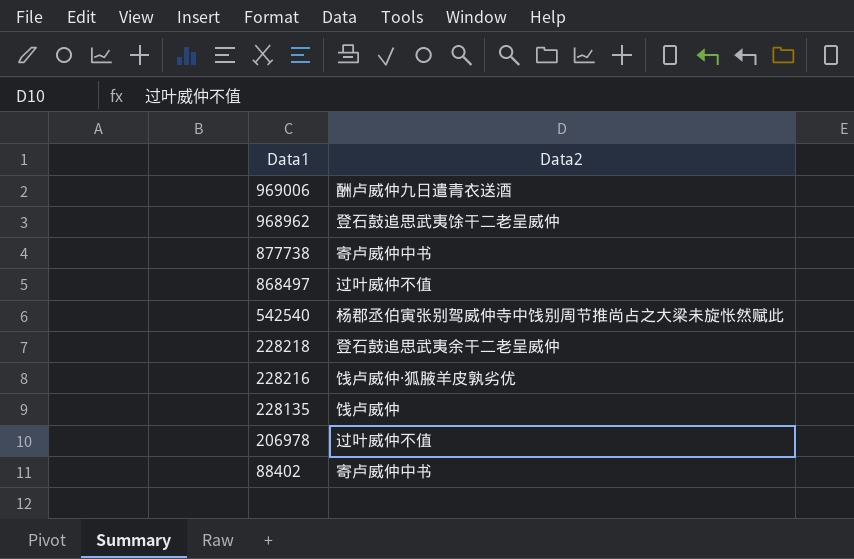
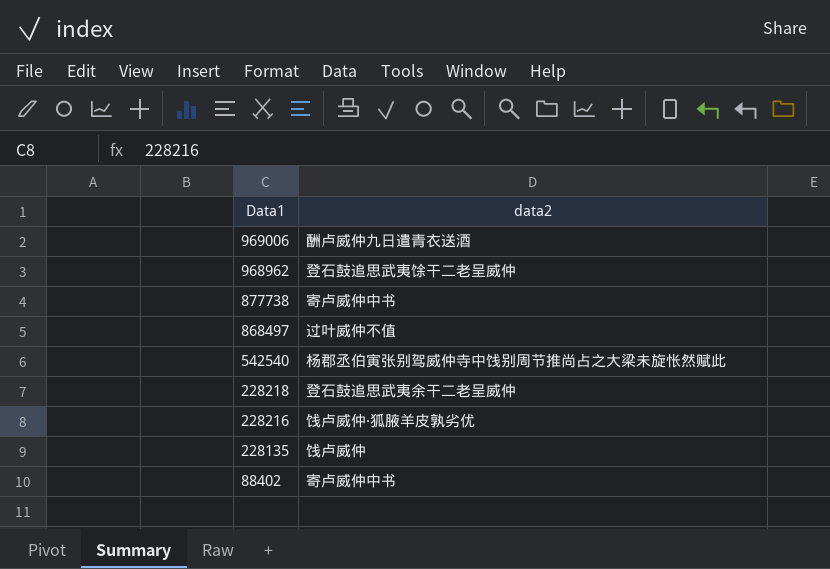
column name: Data2 -> data2
row 206978: 过叶威仲不值 -> none

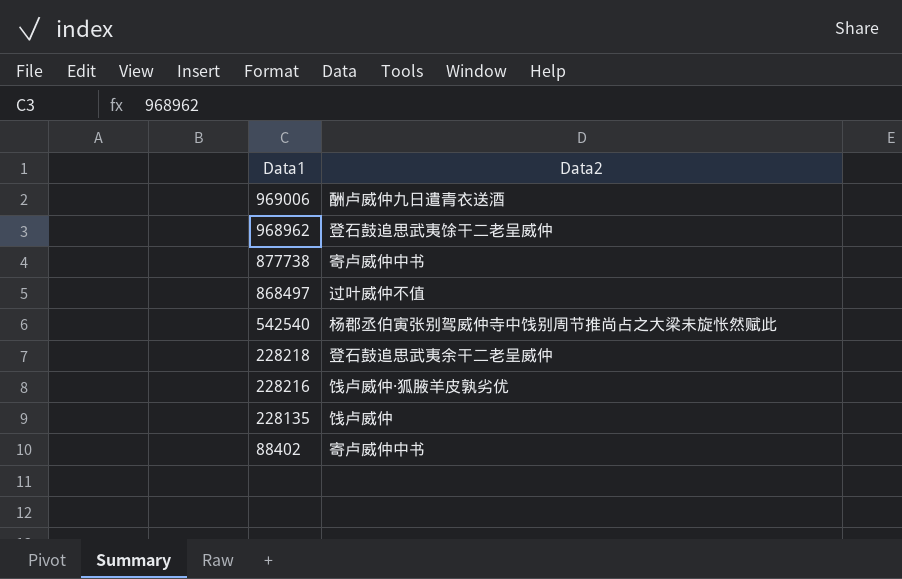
column name: data2 -> Data2

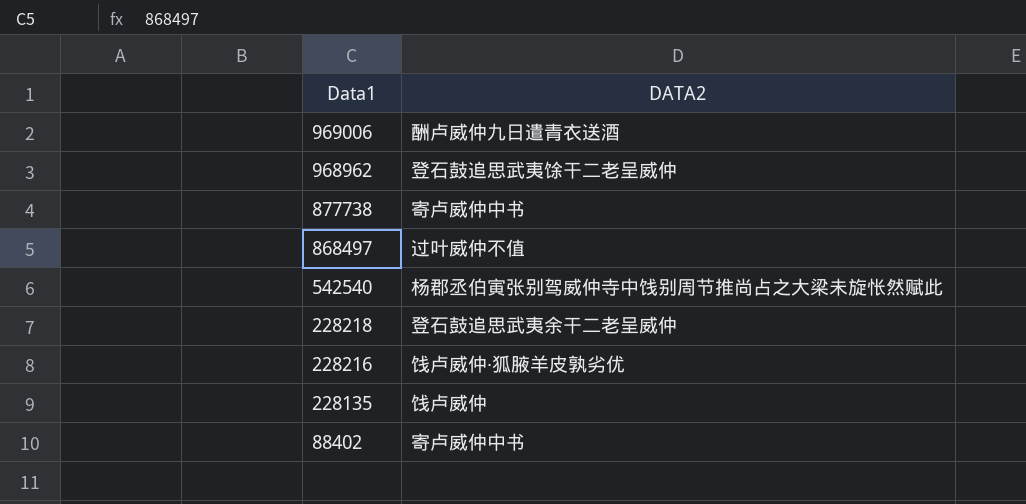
column name: Data2 -> DATA2

